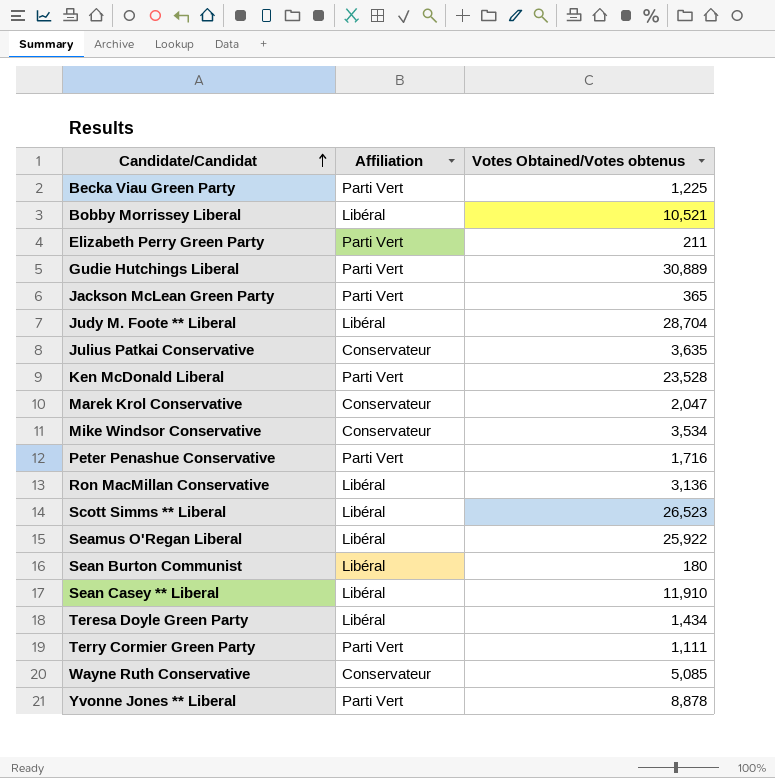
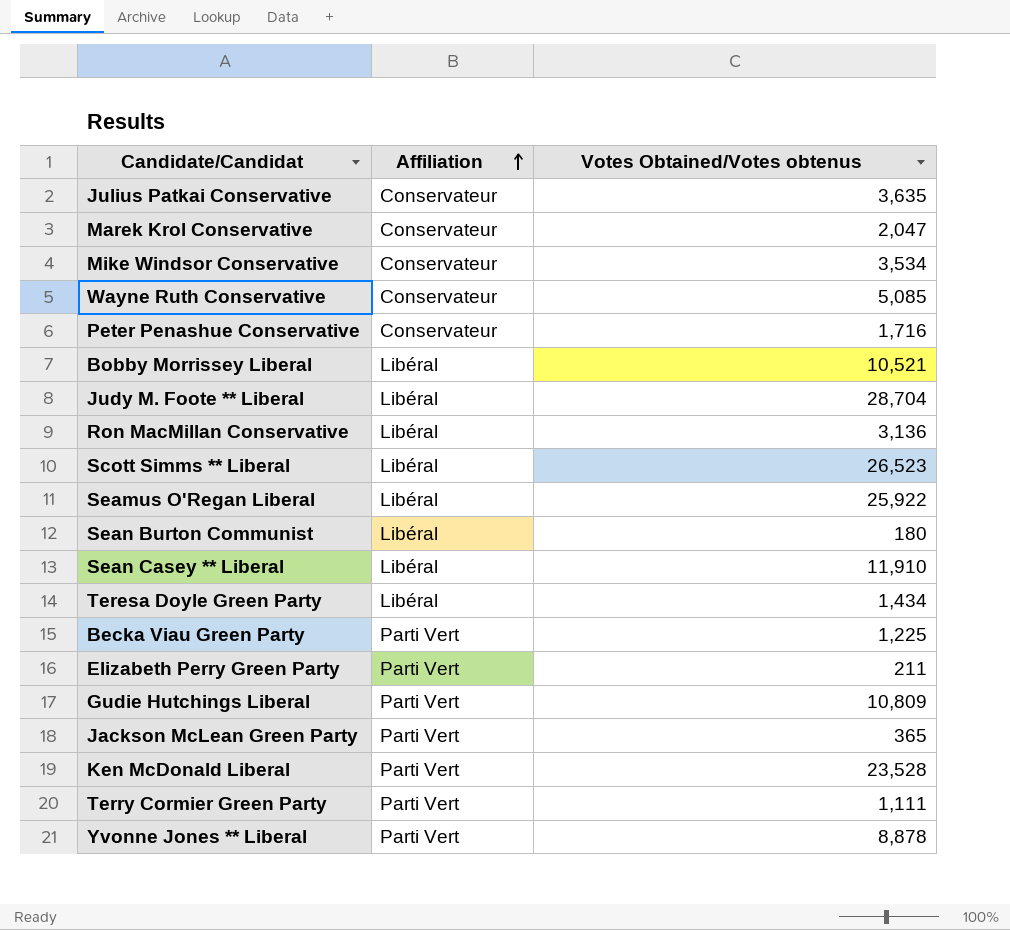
row order: Candidate/Candidat ascending -> Affiliation ascending
Peter Penashue Conservative | Affiliation: Parti Vert -> Conservateur
Gudie Hutchings Liberal | Votes Obtained/Votes obtenus: 30,889 -> 10,809

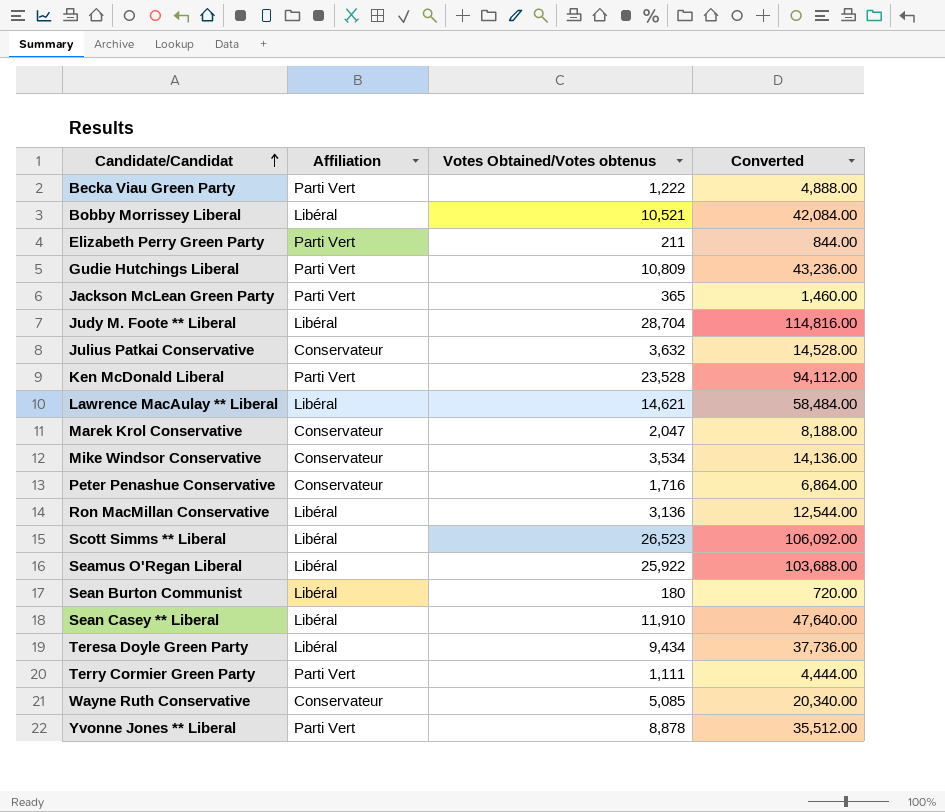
row order: Affiliation ascending -> Candidate/Candidat ascending
column Converted | formula: none -> [Votes Obtained/Votes obtenus] * 4
Becka Viau Green Party | Votes Obtained/Votes obtenus: 1,225 -> 1,222
Julius Patkai Conservative | Votes Obtained/Votes obtenus: 3,635 -> 3,632
row Lawrence MacAulay ** Liberal: none -> Libéral | 14,621 | 58,484.00
Teresa Doyle Green Party | Votes Obtained/Votes obtenus: 1,434 -> 9,434

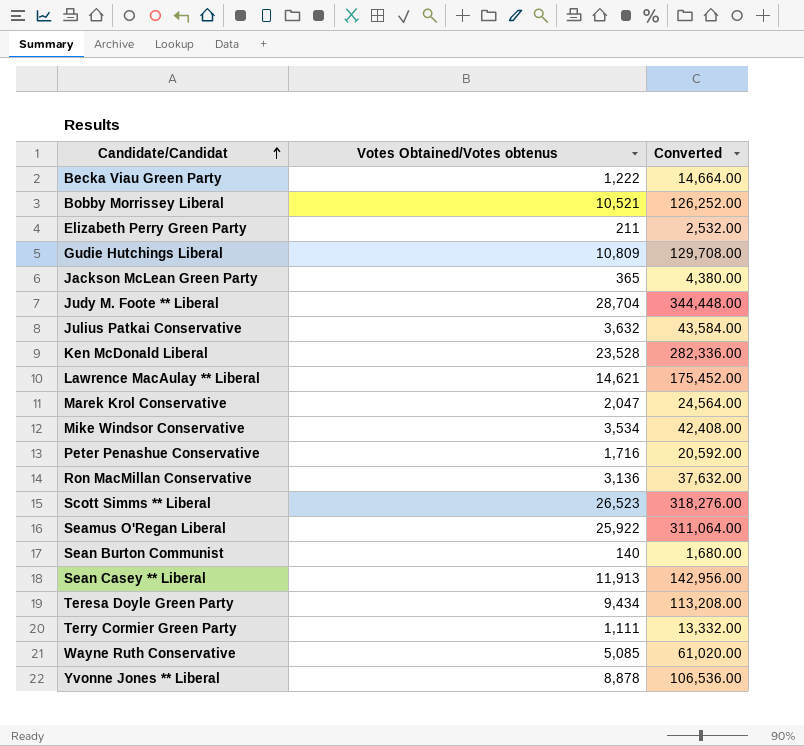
column Affiliation | position: 2 -> none
column Converted | formula: [Votes Obtained/Votes obtenus] * 4 -> [Votes Obtained/Votes obtenus] * 12
Sean Burton Communist | Votes Obtained/Votes obtenus: 180 -> 140
Sean Casey ** Liberal | Votes Obtained/Votes obtenus: 11,910 -> 11,913

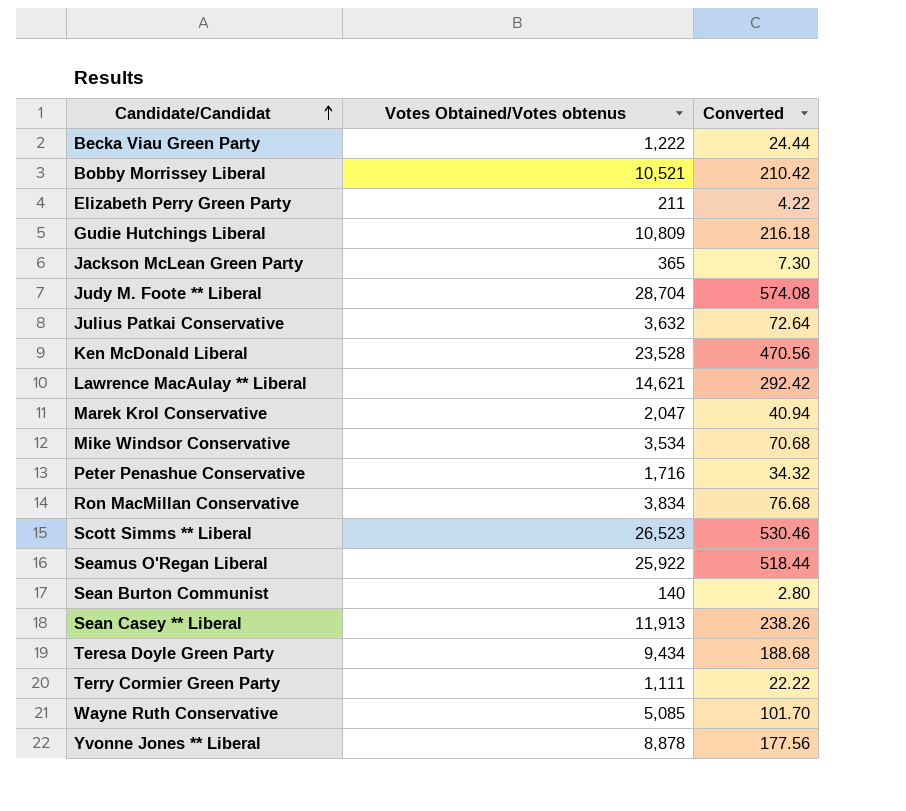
column Converted | formula: [Votes Obtained/Votes obtenus] * 12 -> [Votes Obtained/Votes obtenus] * 0.02
Ron MacMillan Conservative | Votes Obtained/Votes obtenus: 3,136 -> 3,834

